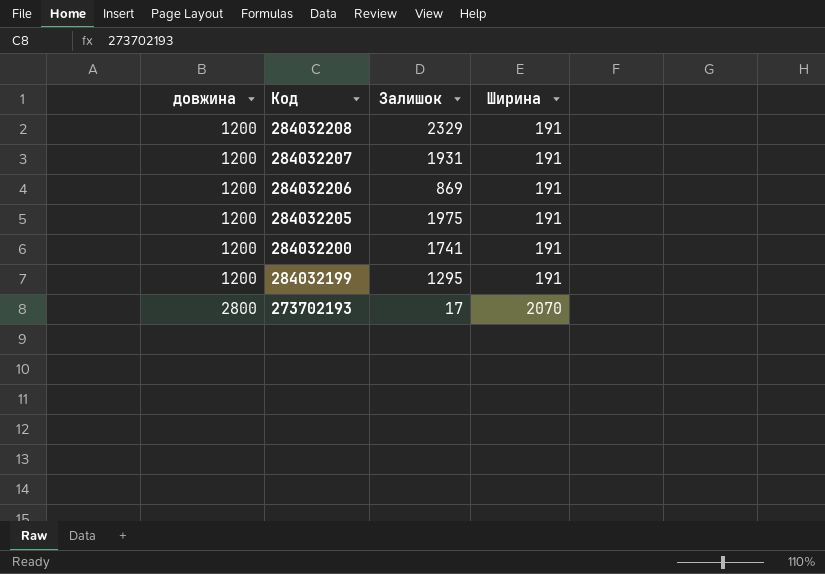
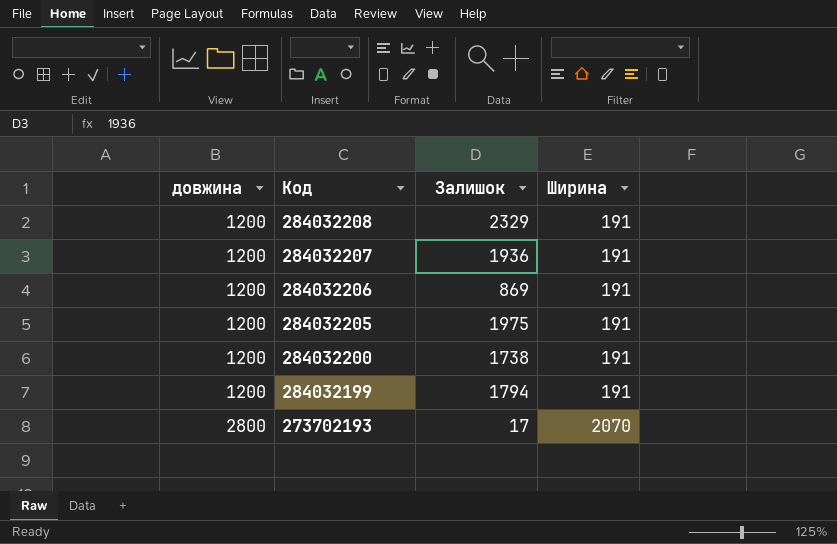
284032207 | Залишок: 1931 -> 1936
284032200 | Залишок: 1741 -> 1738
284032199 | Залишок: 1295 -> 1794

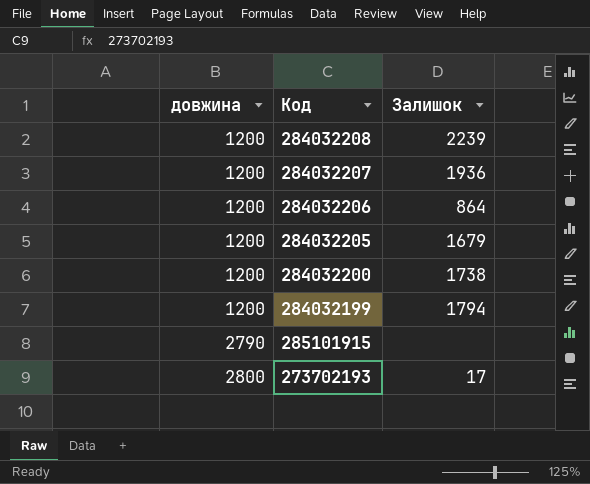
column Ширина | position: 4 -> none
284032208 | Залишок: 2329 -> 2239
284032206 | Залишок: 869 -> 864
284032205 | Залишок: 1975 -> 1679
row 285101915: none -> 2790 | none

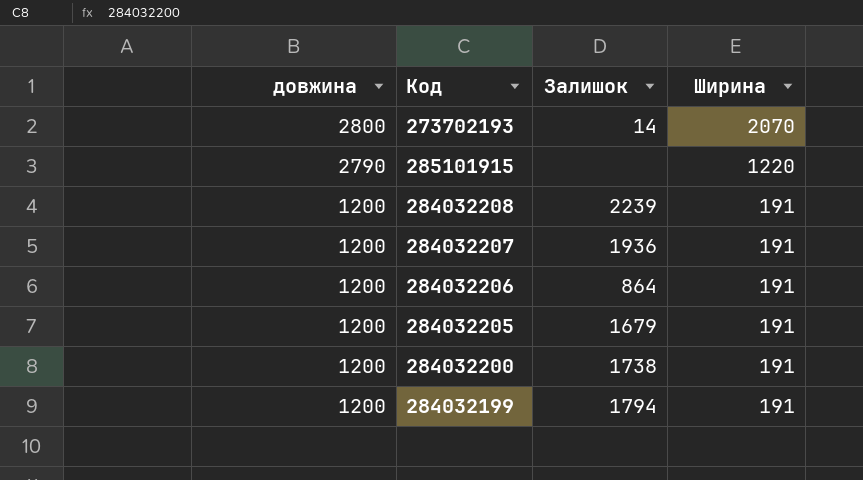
row order: довжина ascending -> довжина descending
column Ширина | position: none -> 4
273702193 | Залишок: 17 -> 14

